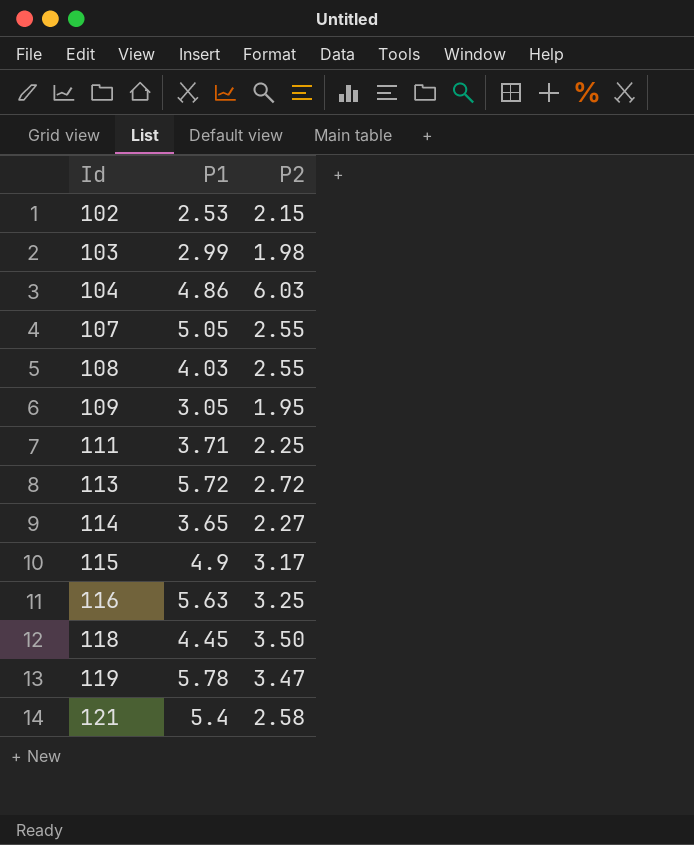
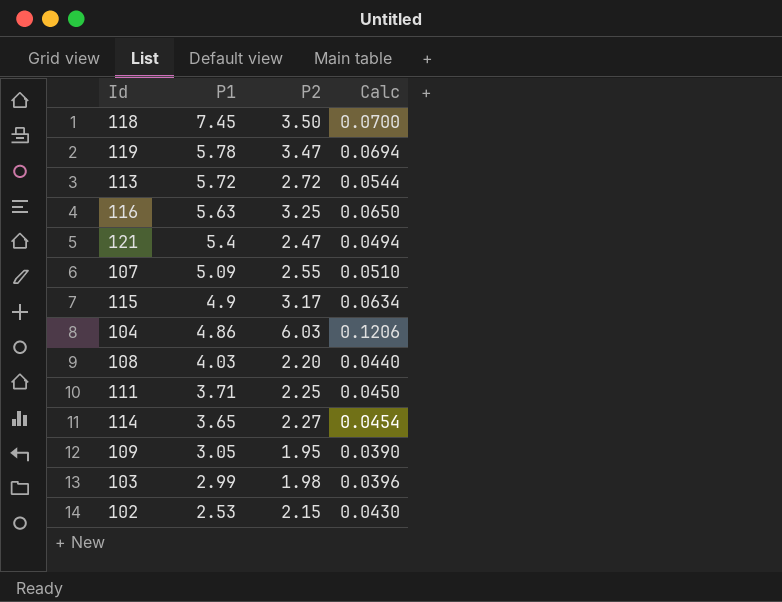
row order: Id ascending -> P1 descending
column Calc | formula: none -> [P2] * 0.02
118 | P1: 4.45 -> 7.45
121 | P2: 2.58 -> 2.47
107 | P1: 5.05 -> 5.09
108 | P2: 2.55 -> 2.20

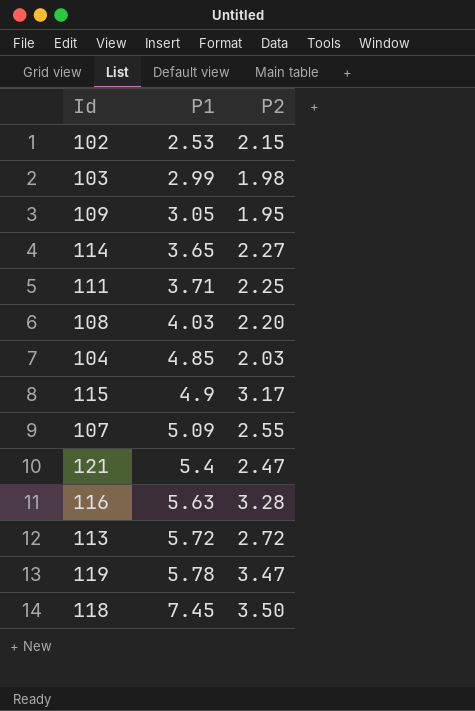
row order: P1 descending -> P1 ascending
column Calc | formula: [P2] * 0.02 -> none
104 | P1: 4.86 -> 4.85
104 | P2: 6.03 -> 2.03
116 | P2: 3.25 -> 3.28

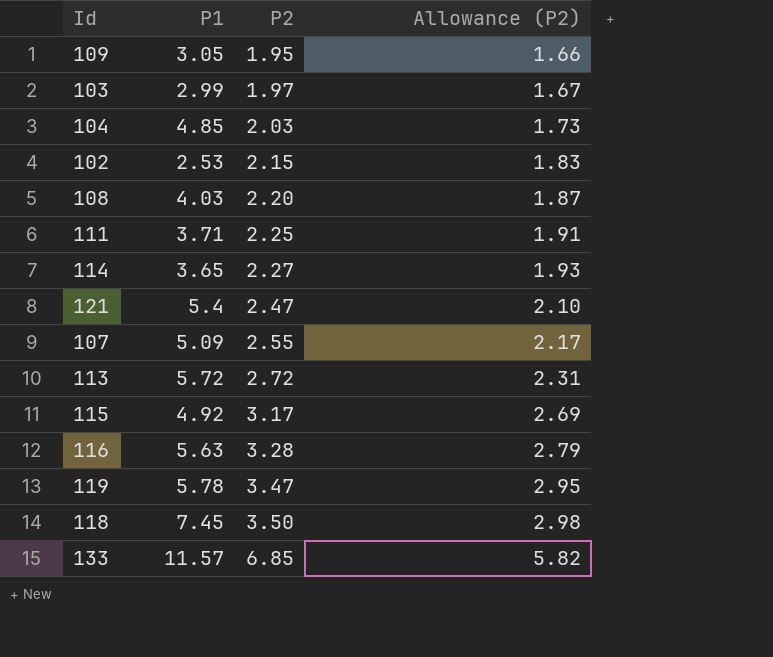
row order: P1 ascending -> P2 ascending
column Allowance (P2) | formula: none -> [P2] * 0.85
103 | P2: 1.98 -> 1.97
115 | P1: 4.9 -> 4.92
row 133: none -> 11.57 | 6.85 | 5.82

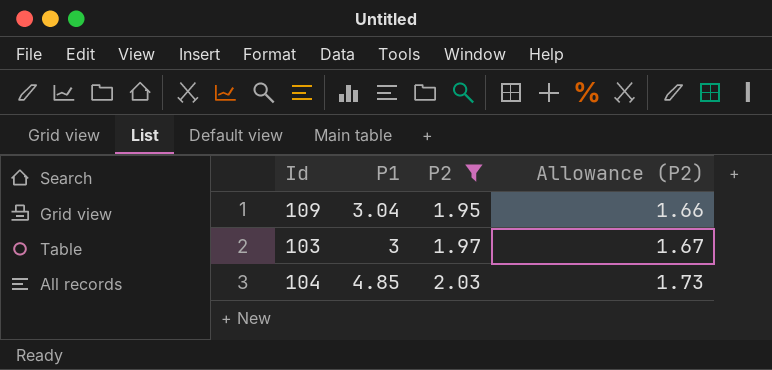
filter: none -> P2 <= 2.03
109 | P1: 3.05 -> 3.04
103 | P1: 2.99 -> 3

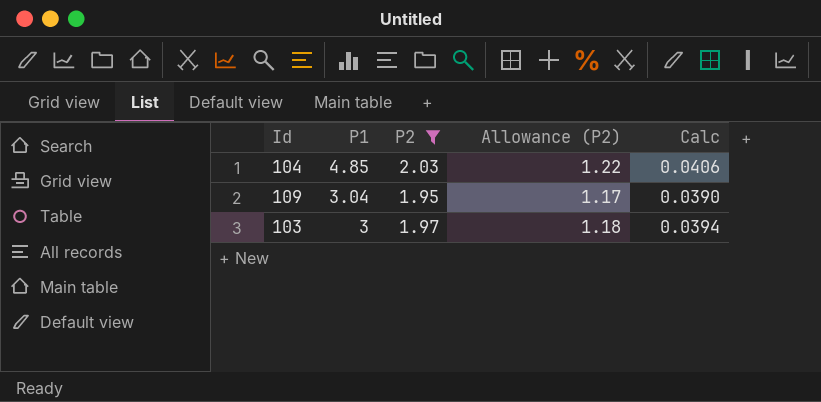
row order: P2 ascending -> P1 descending
column Allowance (P2) | formula: [P2] * 0.85 -> [P2] * 0.6
column Calc | formula: none -> [P2] * 0.02

